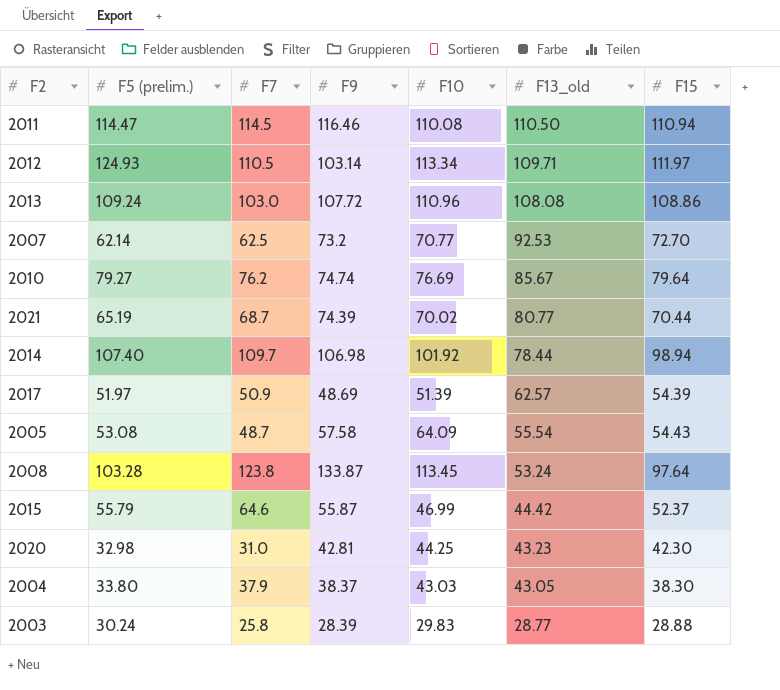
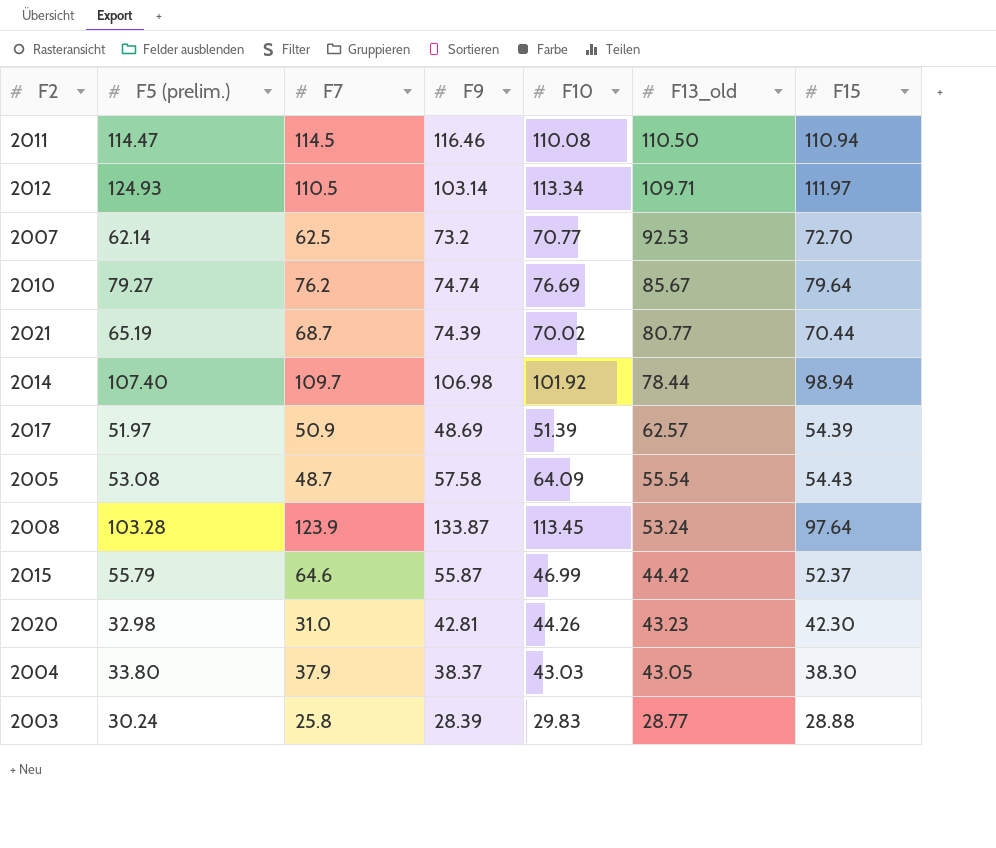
row 2013: 109.24 | 103.0 | 107.72 | 110.96 | 108.08 | 108.86 -> none
2008 | F7: 123.8 -> 123.9
2020 | F10: 44.25 -> 44.26

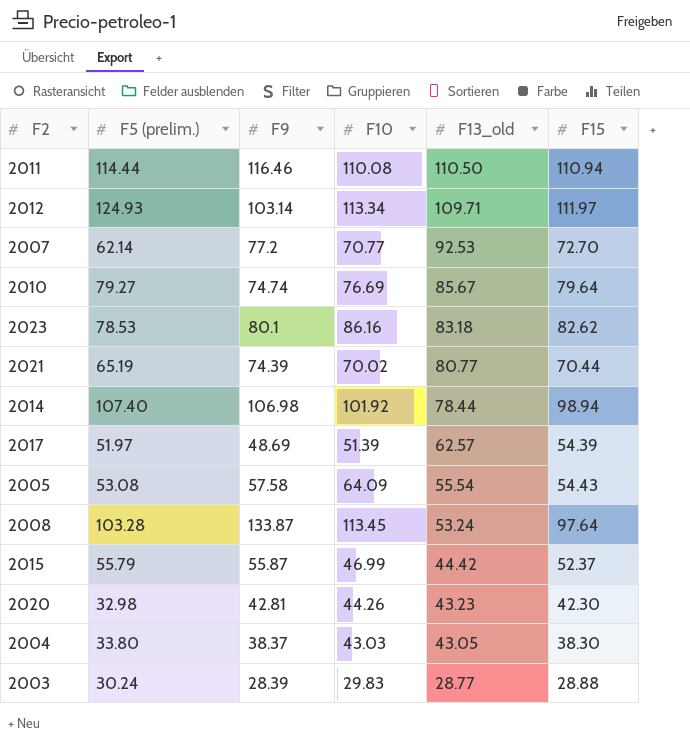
column F7 | position: 3 -> none
2011 | F5 (prelim.): 114.47 -> 114.44
2007 | F9: 73.2 -> 77.2
row 2023: none -> 78.53 | 80.1 | 86.16 | 83.18 | 82.62

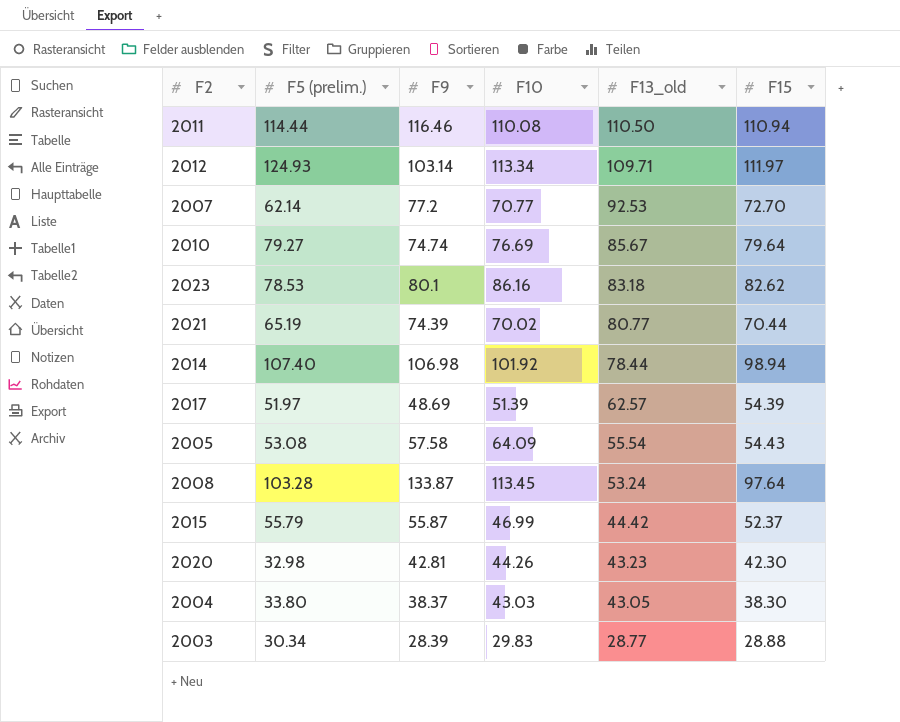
2003 | F5 (prelim.): 30.24 -> 30.34

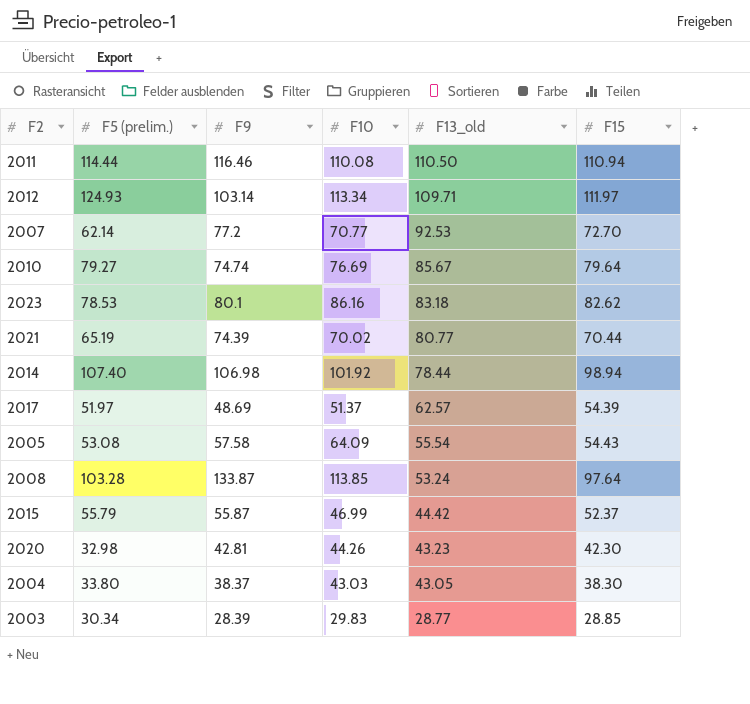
2017 | F10: 51.39 -> 51.37
2008 | F10: 113.45 -> 113.85
2003 | F15: 28.88 -> 28.85

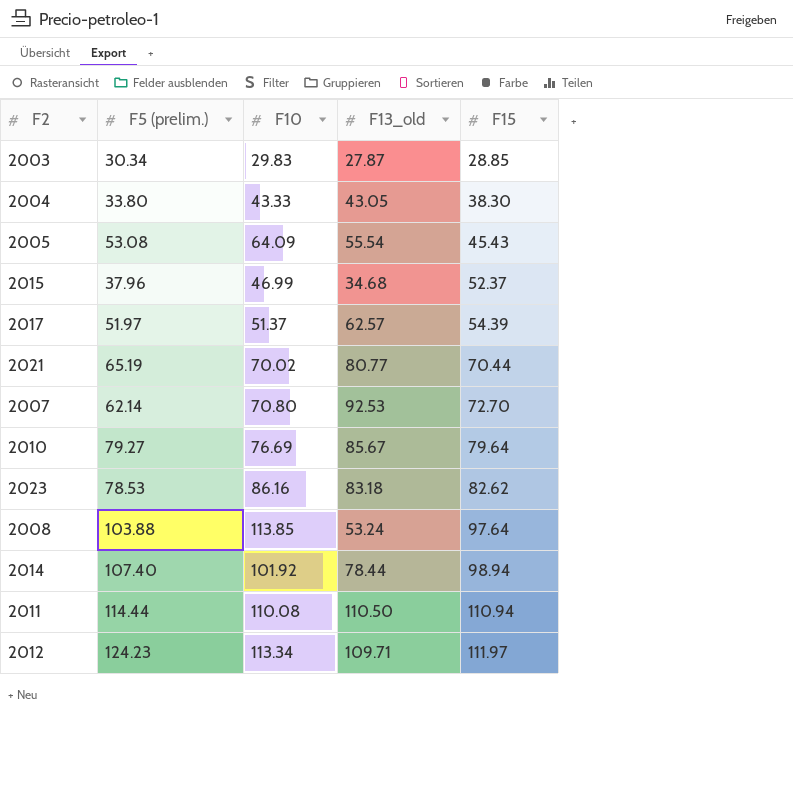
row order: F13_old descending -> F15 ascending
column F9 | position: 3 -> none
row 2020: 32.98 | 42.81 | 44.26 | 43.23 | 42.30 -> none
2003 | F13_old: 28.77 -> 27.87
2004 | F10: 43.03 -> 43.33
2005 | F15: 54.43 -> 45.43
2015 | F5 (prelim.): 55.79 -> 37.96
2015 | F13_old: 44.42 -> 34.68
2007 | F10: 70.77 -> 70.80
2008 | F5 (prelim.): 103.28 -> 103.88
2012 | F5 (prelim.): 124.93 -> 124.23

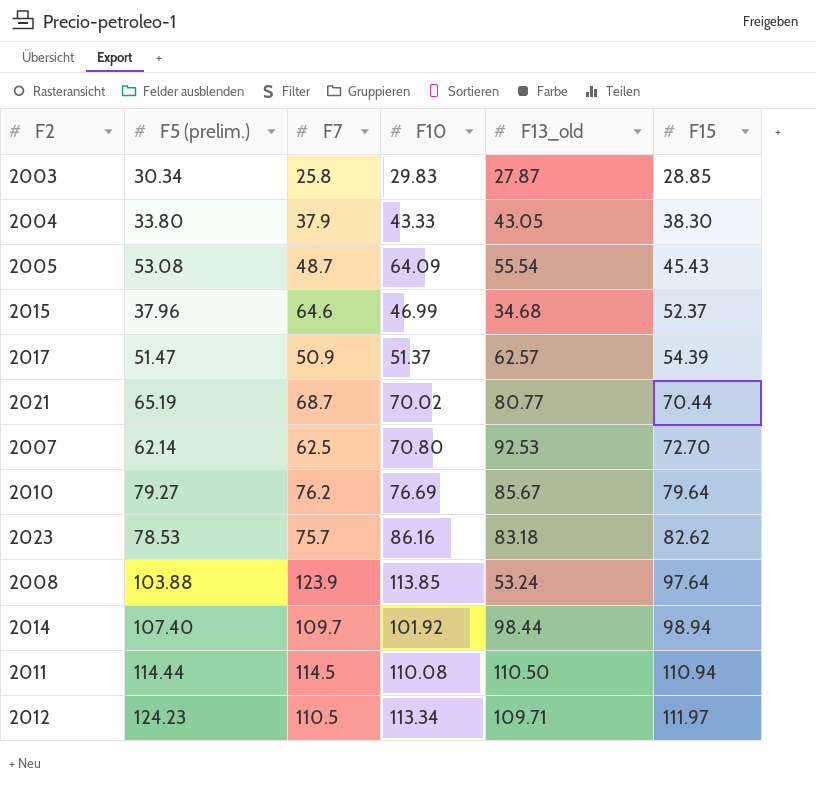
column F7 | position: none -> 3
2017 | F5 (prelim.): 51.97 -> 51.47
2014 | F13_old: 78.44 -> 98.44

